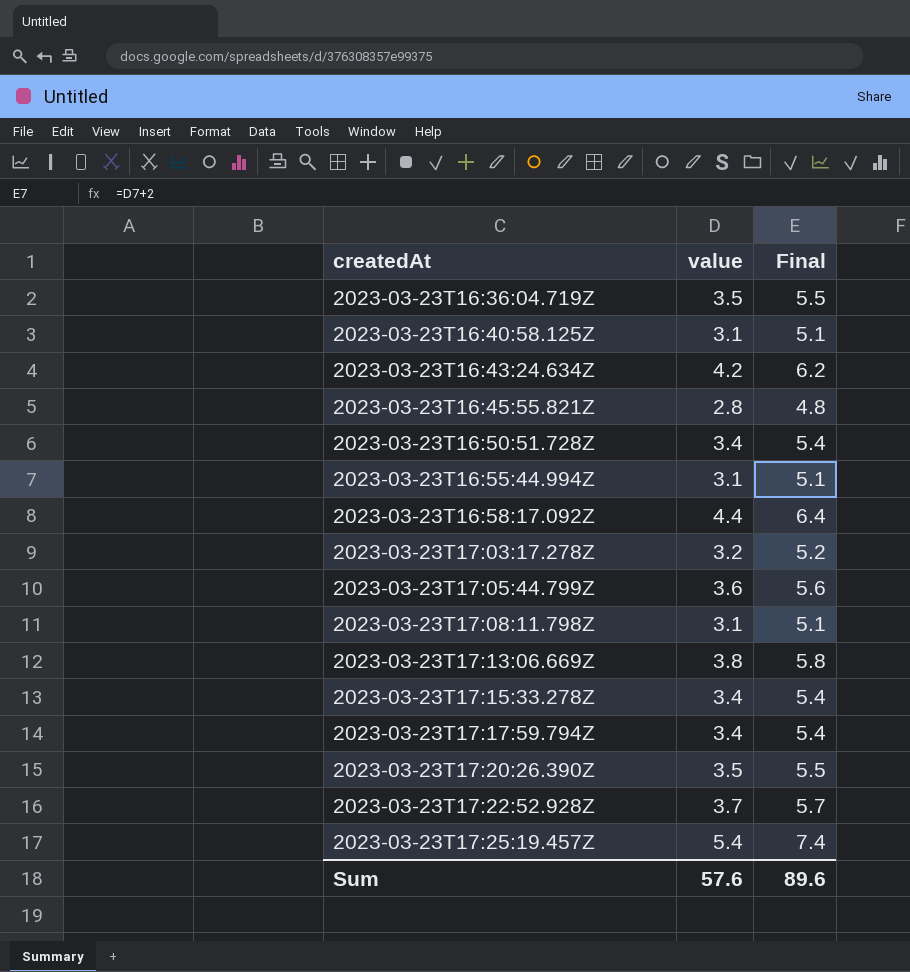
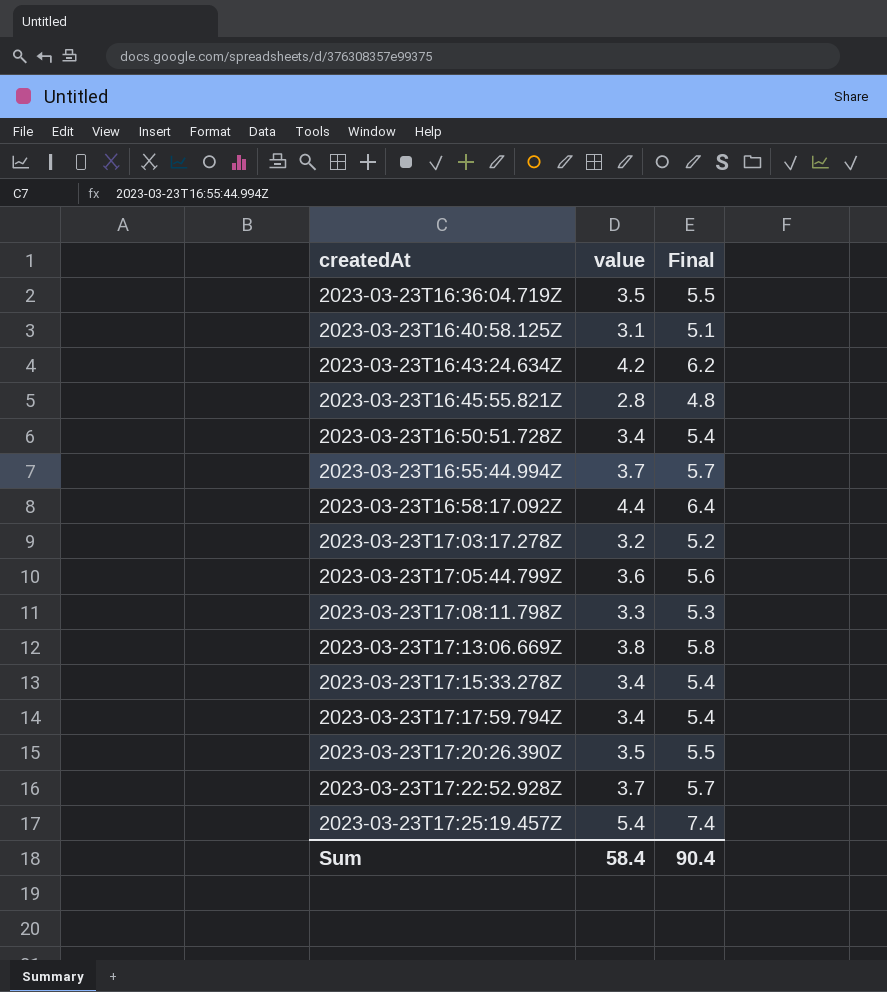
2023-03-23T16:55:44.994Z | value: 3.1 -> 3.7
2023-03-23T16:55:44.994Z | Final: 5.1 -> 5.7
2023-03-23T17:08:11.798Z | value: 3.1 -> 3.3
2023-03-23T17:08:11.798Z | Final: 5.1 -> 5.3
Sum | value: 57.6 -> 58.4
Sum | Final: 89.6 -> 90.4

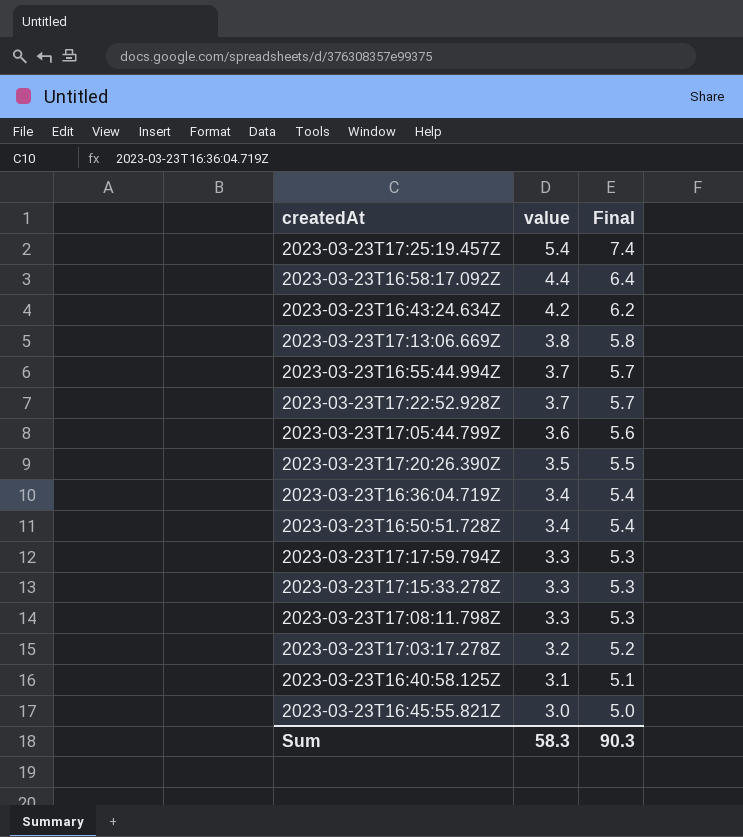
row order: createdAt ascending -> value descending
2023-03-23T16:36:04.719Z | value: 3.5 -> 3.4
2023-03-23T16:36:04.719Z | Final: 5.5 -> 5.4
2023-03-23T17:17:59.794Z | value: 3.4 -> 3.3
2023-03-23T17:17:59.794Z | Final: 5.4 -> 5.3
2023-03-23T17:15:33.278Z | value: 3.4 -> 3.3
2023-03-23T17:15:33.278Z | Final: 5.4 -> 5.3
2023-03-23T16:45:55.821Z | value: 2.8 -> 3.0
2023-03-23T16:45:55.821Z | Final: 4.8 -> 5.0
Sum | value: 58.4 -> 58.3
Sum | Final: 90.4 -> 90.3

